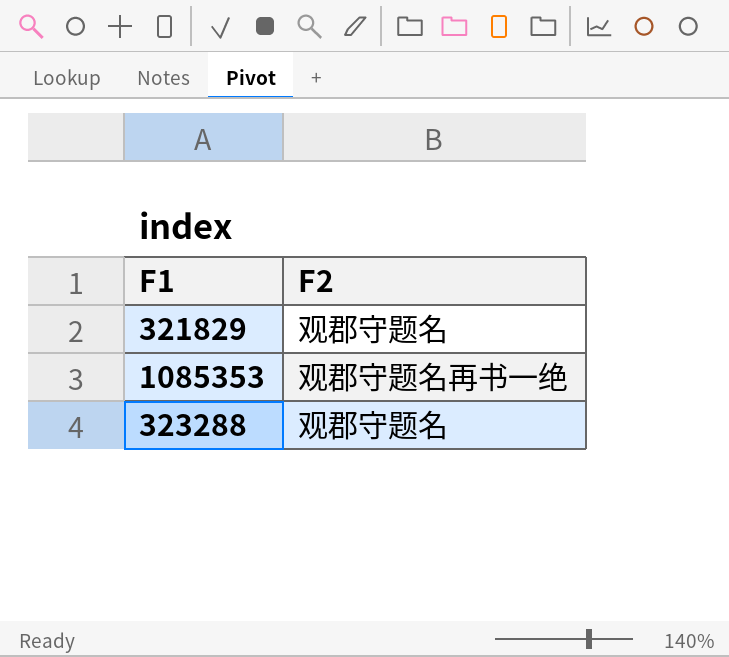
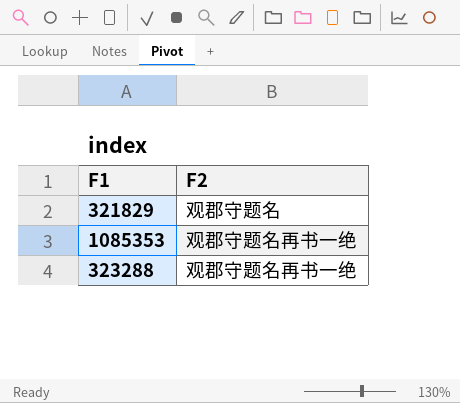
323288 | F2: 观郡守题名 -> 观郡守题名再书一绝

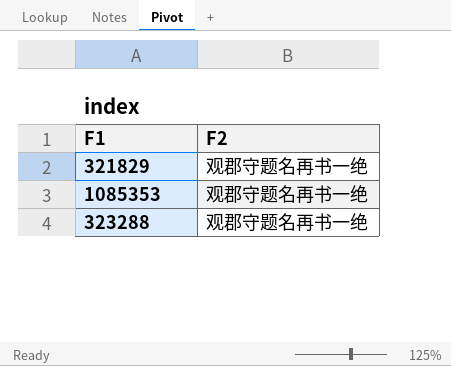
321829 | F2: 观郡守题名 -> 观郡守题名再书一绝

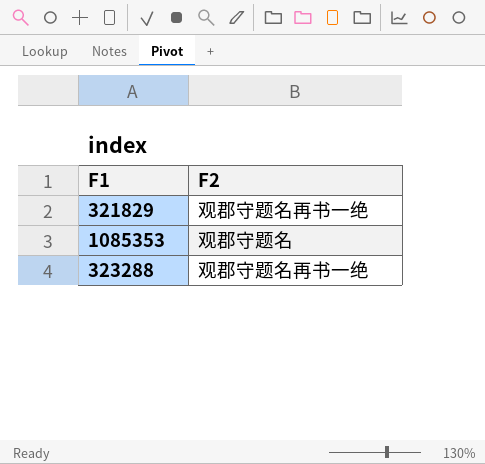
1085353 | F2: 观郡守题名再书一绝 -> 观郡守题名

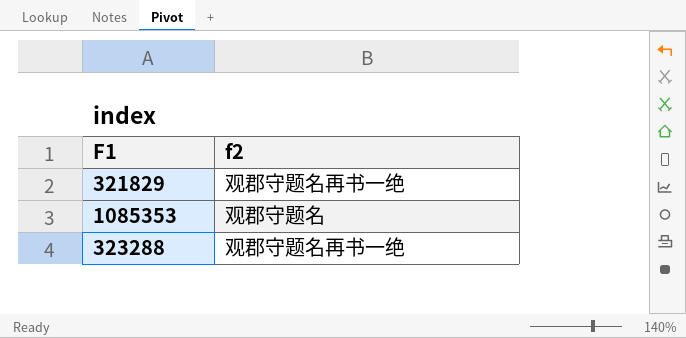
column name: F2 -> f2

